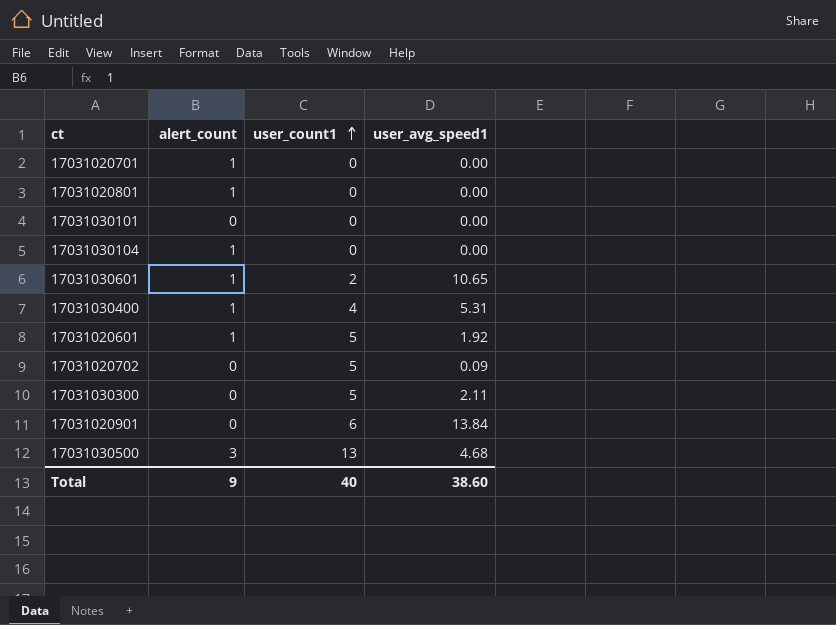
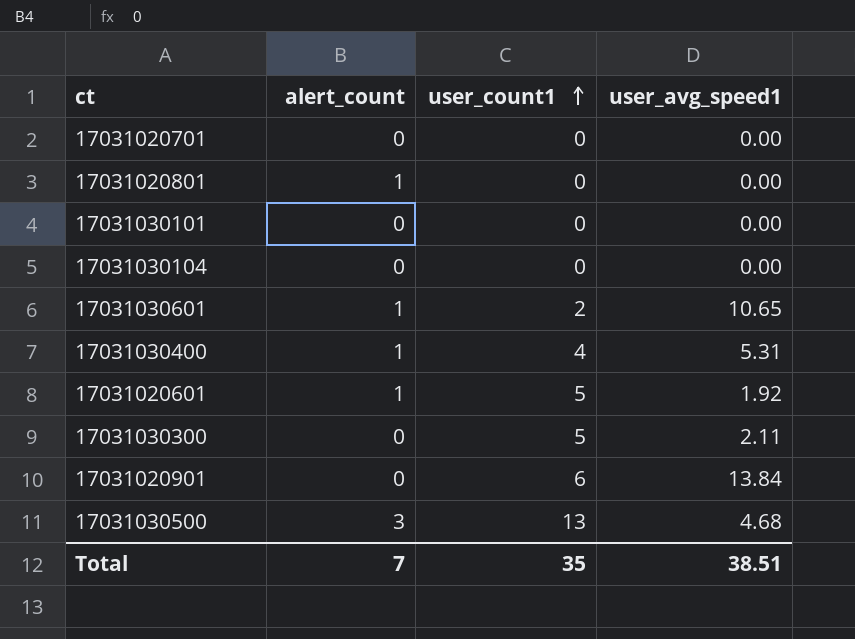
row 17031020702: 0 | 5 | 0.09 -> none
17031020701 | alert_count: 1 -> 0
17031030104 | alert_count: 1 -> 0
Total | alert_count: 9 -> 7
Total | user_count1: 40 -> 35
Total | user_avg_speed1: 38.60 -> 38.51

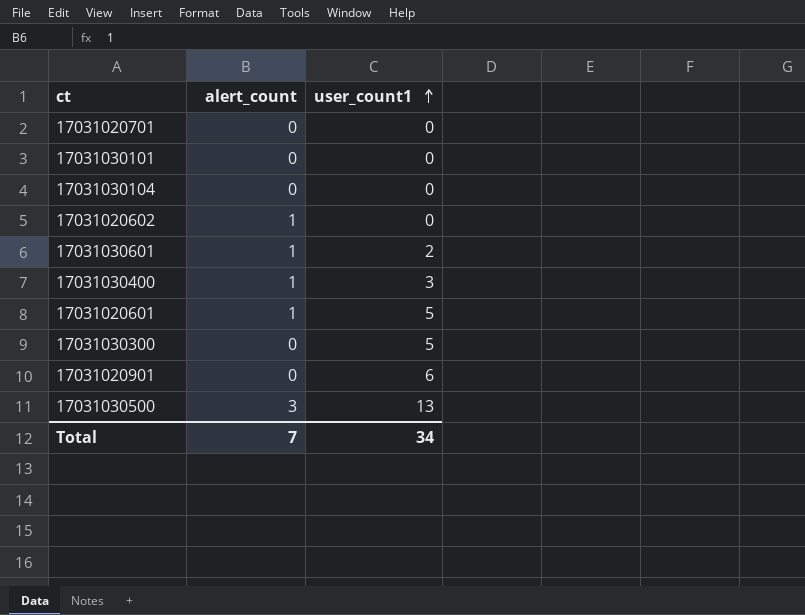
column user_avg_speed1 | position: 4 -> none
row 17031020801: 1 | 0 | 0.00 -> none
row 17031020602: none -> 1 | 0
17031030400 | user_count1: 4 -> 3
Total | user_count1: 35 -> 34

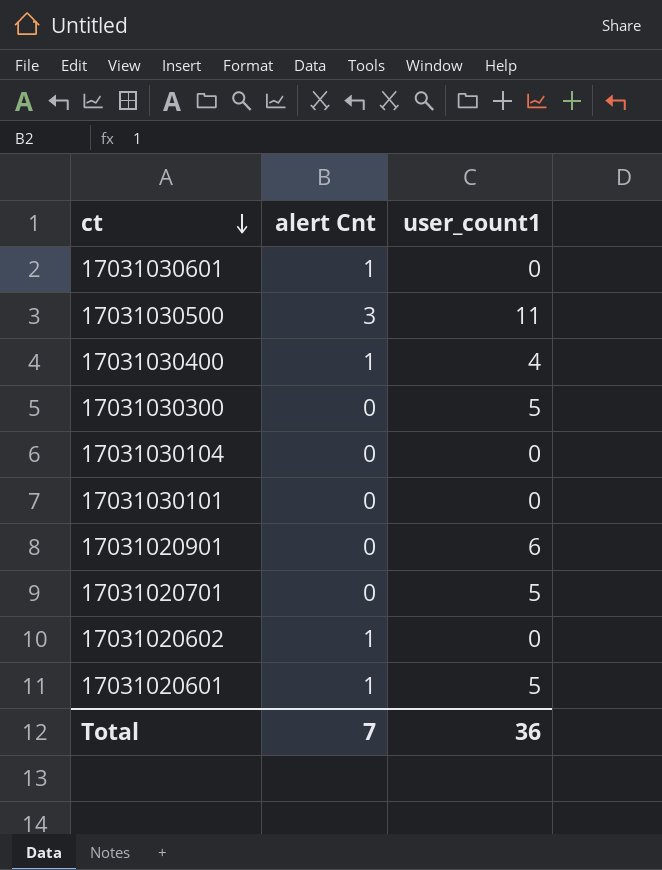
row order: user_count1 ascending -> ct descending
column name: alert_count -> alert Cnt
17031030601 | user_count1: 2 -> 0
17031030500 | user_count1: 13 -> 11
17031030400 | user_count1: 3 -> 4
17031020701 | user_count1: 0 -> 5
Total | user_count1: 34 -> 36

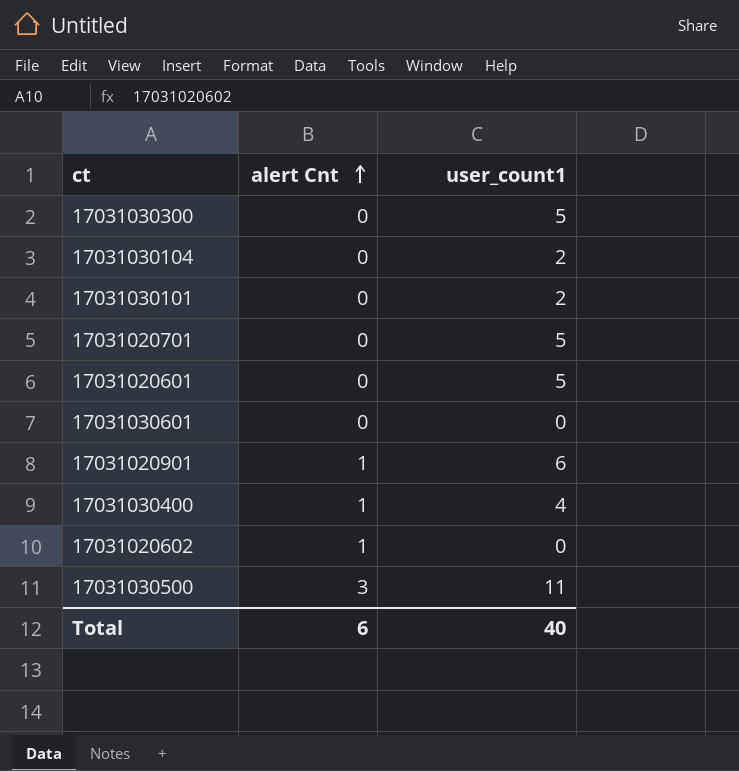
row order: ct descending -> alert Cnt ascending
17031030104 | user_count1: 0 -> 2
17031030101 | user_count1: 0 -> 2
17031020601 | alert Cnt: 1 -> 0
17031030601 | alert Cnt: 1 -> 0
17031020901 | alert Cnt: 0 -> 1
Total | alert Cnt: 7 -> 6
Total | user_count1: 36 -> 40

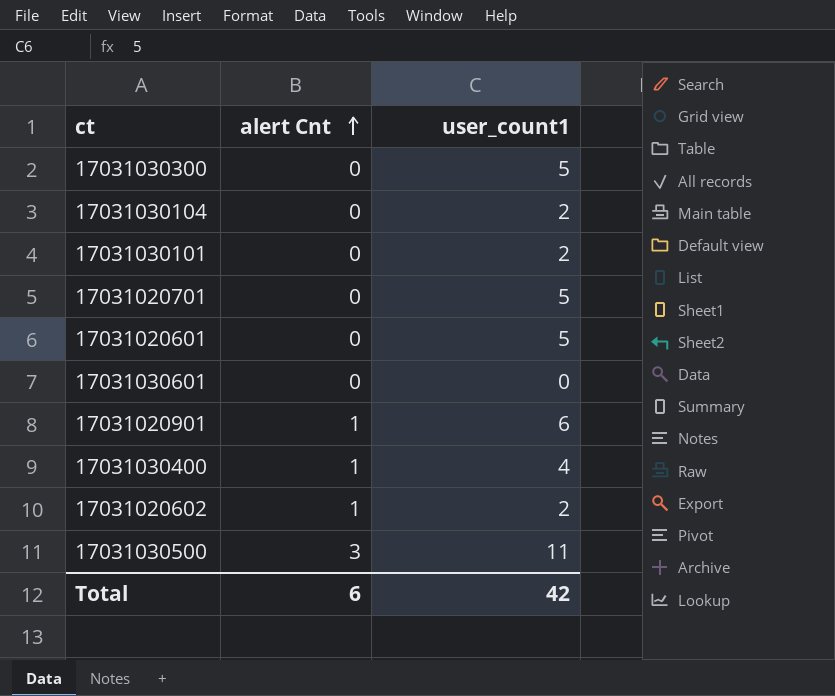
17031020602 | user_count1: 0 -> 2
Total | user_count1: 40 -> 42

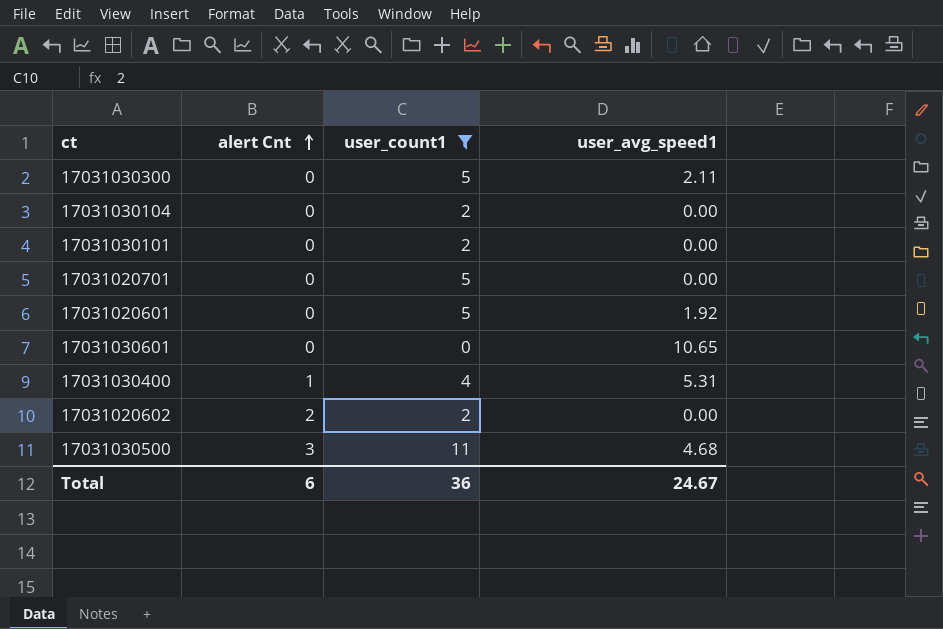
filter: none -> user_count1 != 6
column user_avg_speed1 | position: none -> 4
17031020602 | alert Cnt: 1 -> 2
Total | user_count1: 42 -> 36

